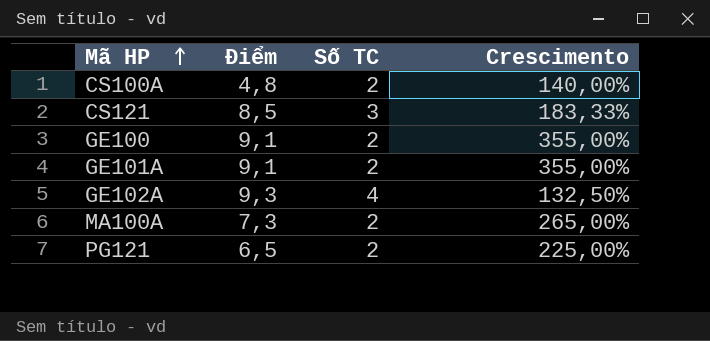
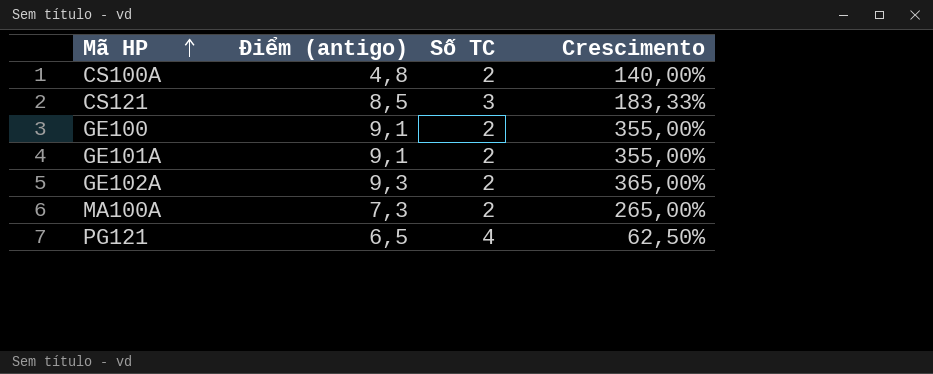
column name: Điểm -> Điểm (antigo)
GE102A | Số TC: 4 -> 2
GE102A | Crescimento: 132,50% -> 365,00%
PG121 | Số TC: 2 -> 4
PG121 | Crescimento: 225,00% -> 62,50%

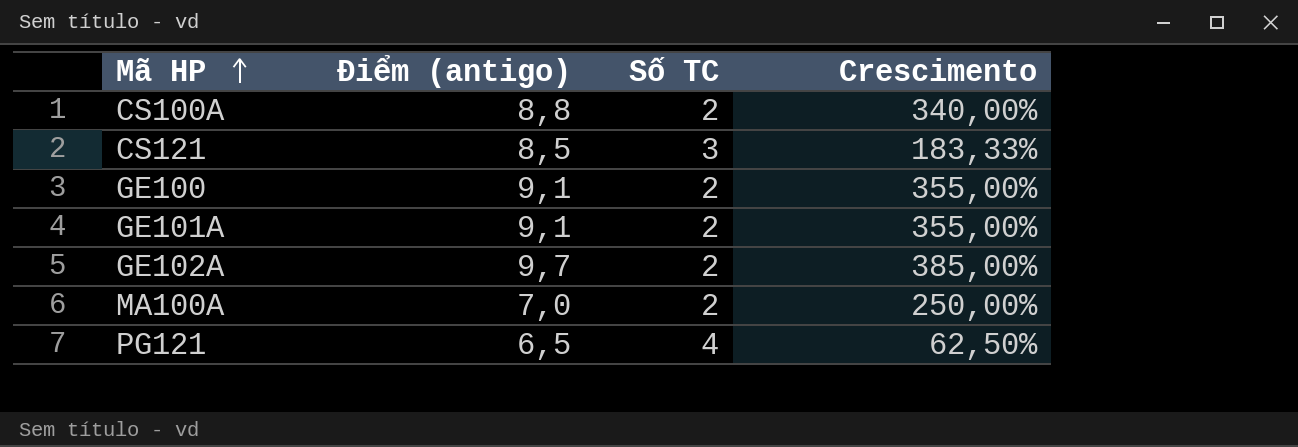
CS100A | Điểm (antigo): 4,8 -> 8,8
CS100A | Crescimento: 140,00% -> 340,00%
GE102A | Điểm (antigo): 9,3 -> 9,7
GE102A | Crescimento: 365,00% -> 385,00%
MA100A | Điểm (antigo): 7,3 -> 7,0
MA100A | Crescimento: 265,00% -> 250,00%

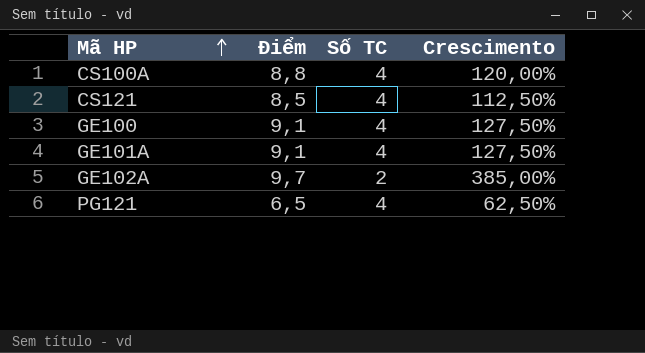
column name: Điểm (antigo) -> Điểm
row MA100A: 7,0 | 2 | 250,00% -> none
CS100A | Số TC: 2 -> 4
CS100A | Crescimento: 340,00% -> 120,00%
CS121 | Số TC: 3 -> 4
CS121 | Crescimento: 183,33% -> 112,50%
GE100 | Số TC: 2 -> 4
GE100 | Crescimento: 355,00% -> 127,50%
GE101A | Số TC: 2 -> 4
GE101A | Crescimento: 355,00% -> 127,50%

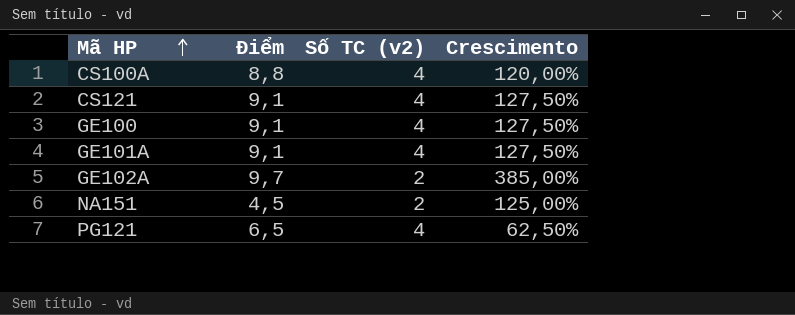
column name: Số TC -> Số TC (v2)
CS121 | Điểm: 8,5 -> 9,1
CS121 | Crescimento: 112,50% -> 127,50%
row NA151: none -> 4,5 | 2 | 125,00%

